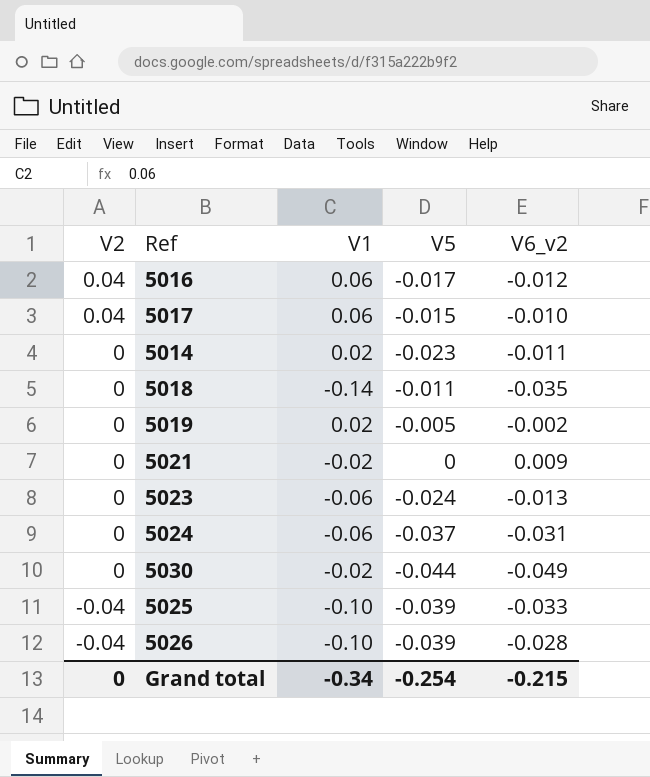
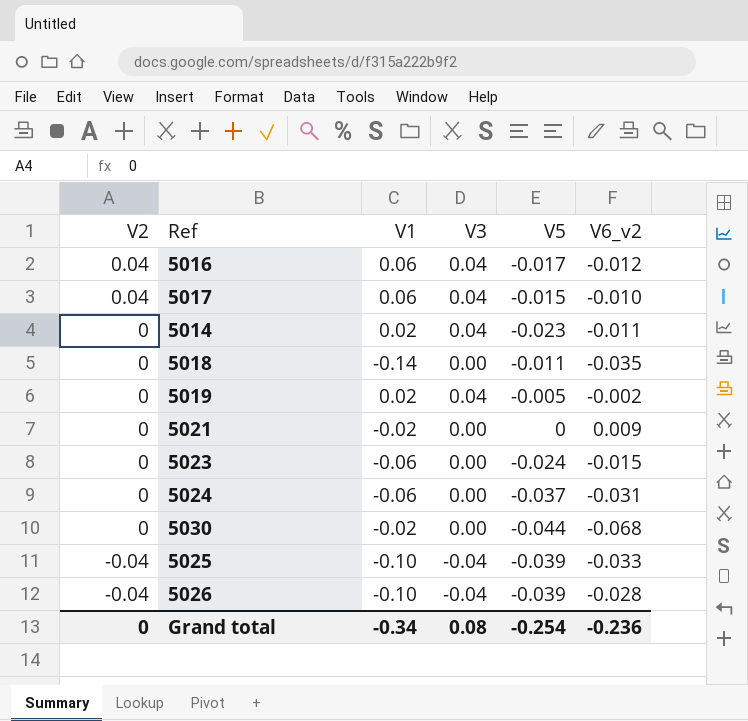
column V3 | position: none -> 4
5023 | V6_v2: -0.013 -> -0.015
5030 | V6_v2: -0.049 -> -0.068
Grand total | V6_v2: -0.215 -> -0.236

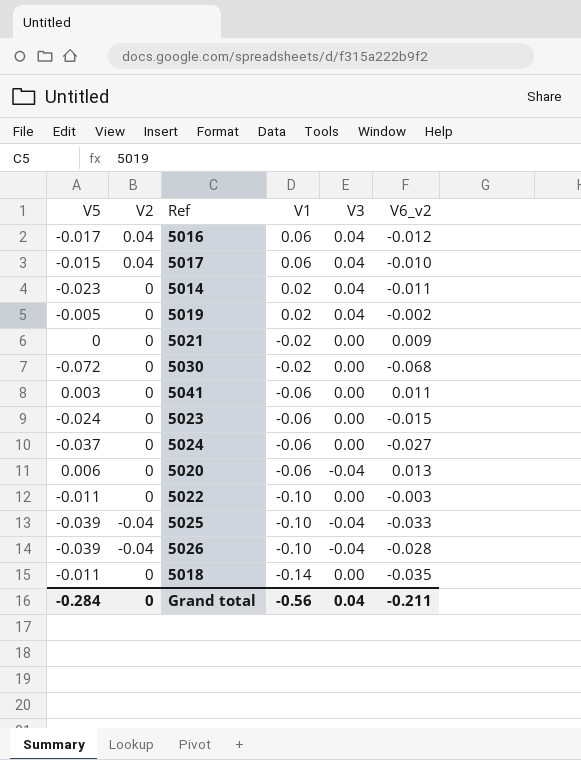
row order: V2 descending -> V1 descending
column V5 | position: 5 -> 1
5030 | V5: -0.044 -> -0.072
row 5041: none -> 0.003 | 0 | -0.06 | 0.00 | 0.011
5024 | V6_v2: -0.031 -> -0.027
row 5020: none -> 0.006 | 0 | -0.06 | -0.04 | 0.013
row 5022: none -> -0.011 | 0 | -0.10 | 0.00 | -0.003
Grand total | V5: -0.254 -> -0.284
Grand total | V1: -0.34 -> -0.56
Grand total | V3: 0.08 -> 0.04
Grand total | V6_v2: -0.236 -> -0.211

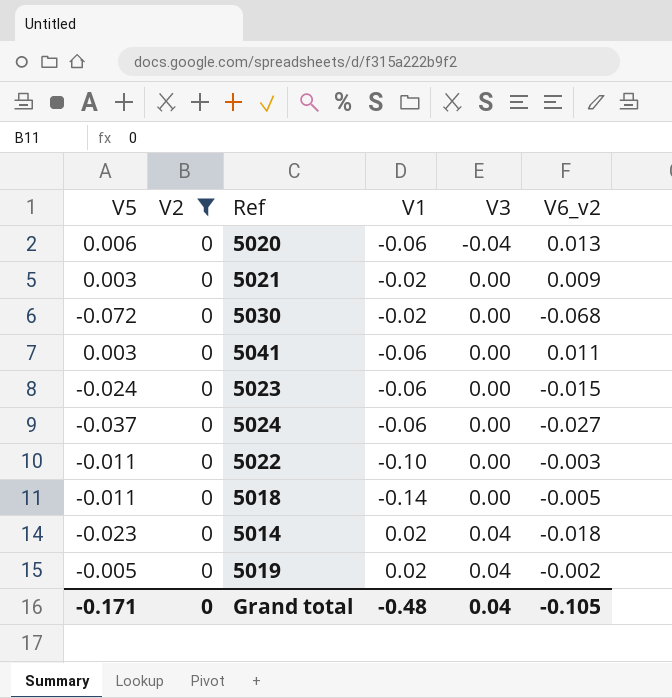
filter: none -> V2 = 0
row order: V1 descending -> V3 ascending
5021 | V5: 0 -> 0.003
5018 | V6_v2: -0.035 -> -0.005
5014 | V6_v2: -0.011 -> -0.018
Grand total | V5: -0.284 -> -0.171
Grand total | V1: -0.56 -> -0.48
Grand total | V6_v2: -0.211 -> -0.105

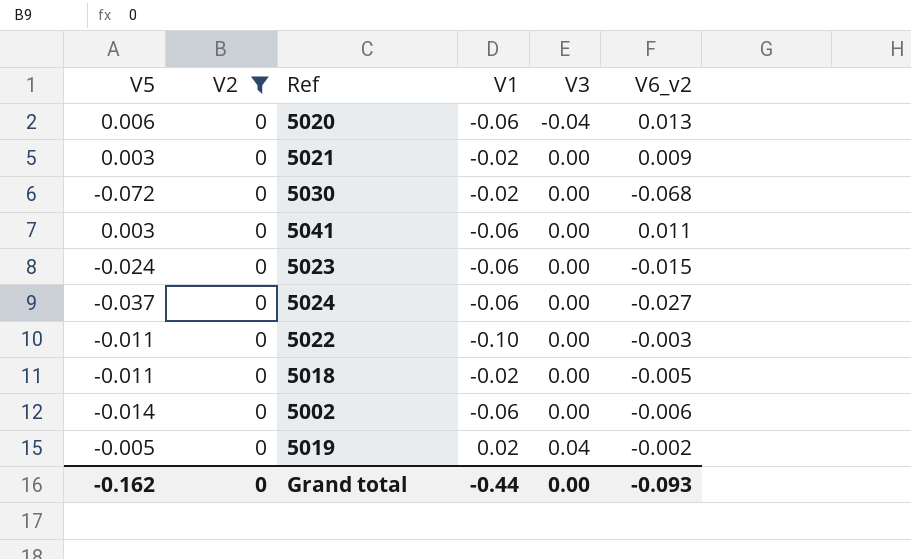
row 5014: -0.023 | 0 | 0.02 | 0.04 | -0.018 -> none
5018 | V1: -0.14 -> -0.02
row 5002: none -> -0.014 | 0 | -0.06 | 0.00 | -0.006
Grand total | V5: -0.171 -> -0.162
Grand total | V1: -0.48 -> -0.44
Grand total | V3: 0.04 -> 0.00
Grand total | V6_v2: -0.105 -> -0.093

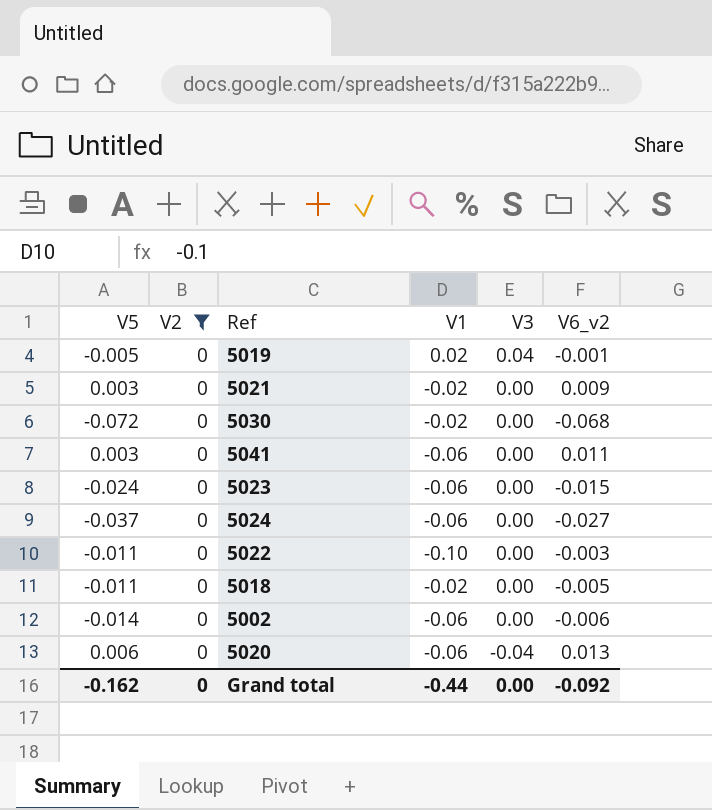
row order: V3 ascending -> V3 descending
5019 | V6_v2: -0.002 -> -0.001
Grand total | V6_v2: -0.093 -> -0.092

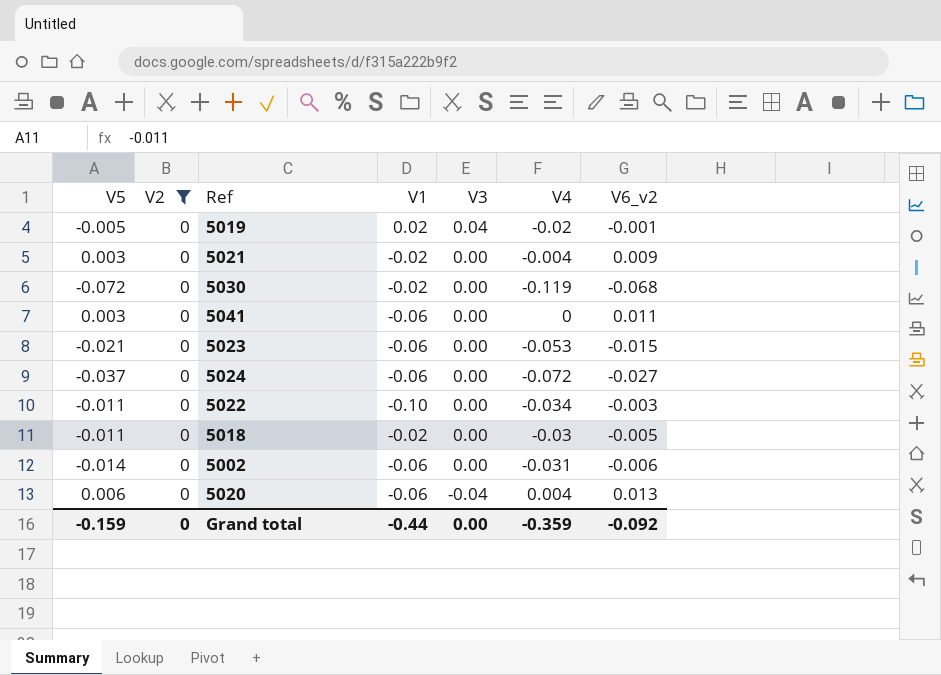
column V4 | position: none -> 6
5023 | V5: -0.024 -> -0.021
Grand total | V5: -0.162 -> -0.159

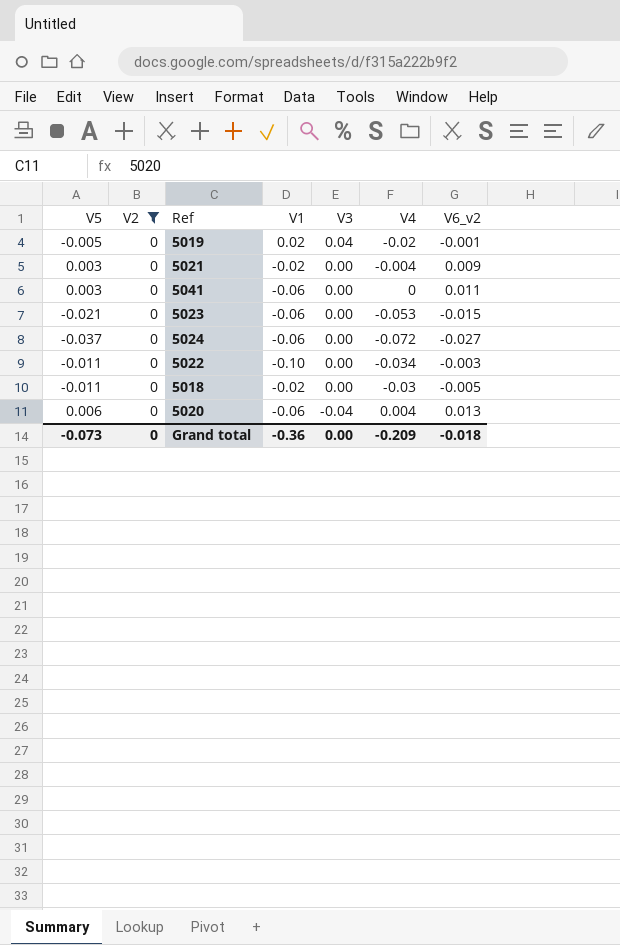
row 5030: -0.072 | 0 | -0.02 | 0.00 | -0.119 | -0.068 -> none
row 5002: -0.014 | 0 | -0.06 | 0.00 | -0.031 | -0.006 -> none
Grand total | V5: -0.159 -> -0.073
Grand total | V1: -0.44 -> -0.36
Grand total | V4: -0.359 -> -0.209
Grand total | V6_v2: -0.092 -> -0.018

